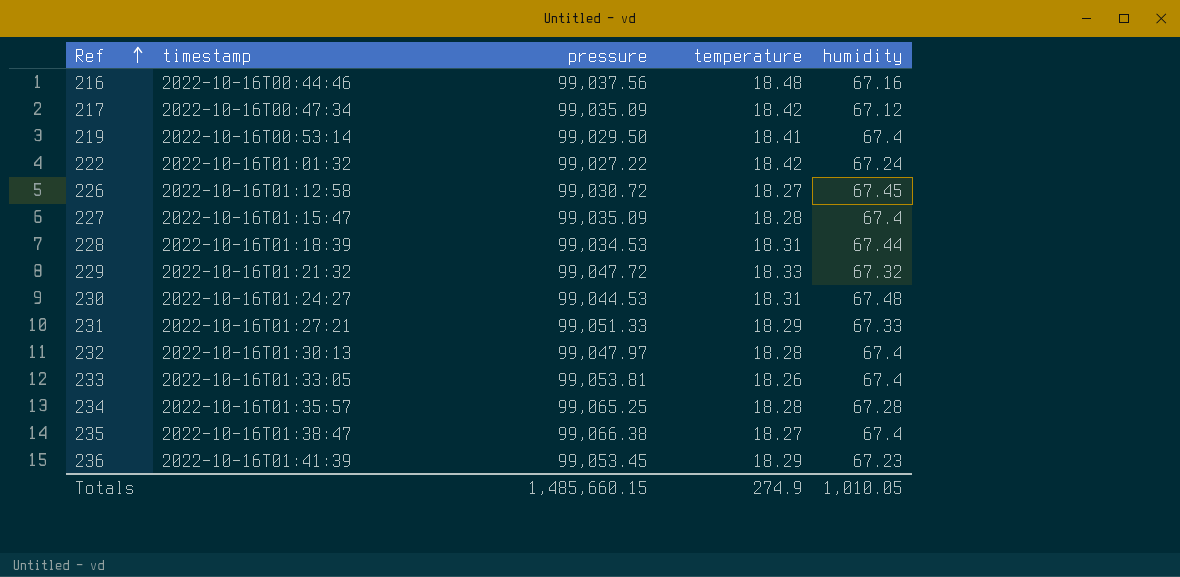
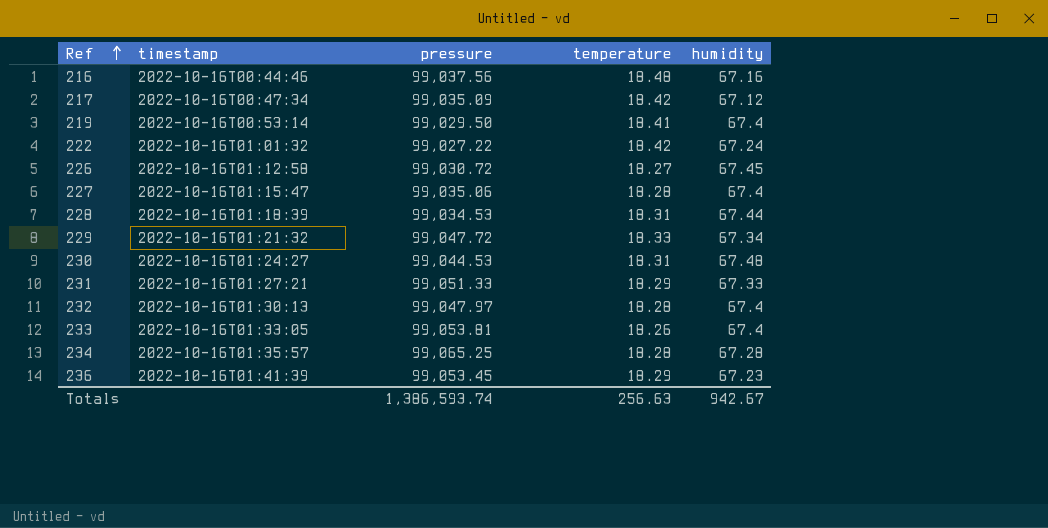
row 235: 2022-10-16T01:38:47 | 99,066.38 | 18.27 | 67.4 -> none
227 | pressure: 99,035.09 -> 99,035.06
229 | humidity: 67.32 -> 67.34
Totals | pressure: 1,485,660.15 -> 1,386,593.74
Totals | temperature: 274.9 -> 256.63
Totals | humidity: 1,010.05 -> 942.67

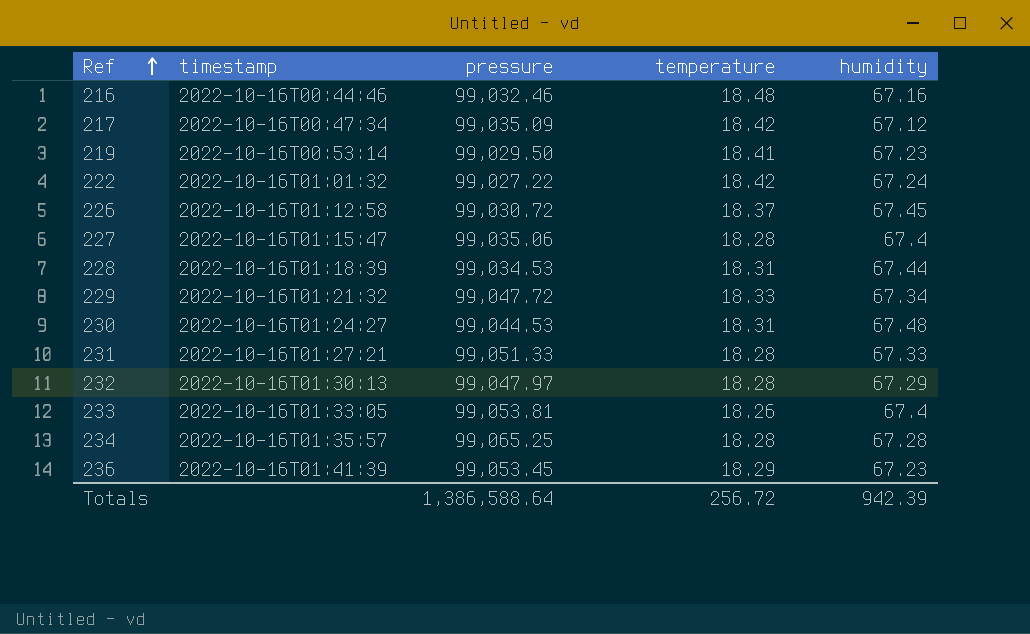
216 | pressure: 99,037.56 -> 99,032.46
219 | humidity: 67.4 -> 67.23
226 | temperature: 18.27 -> 18.37
231 | temperature: 18.29 -> 18.28
232 | humidity: 67.4 -> 67.29
Totals | pressure: 1,386,593.74 -> 1,386,588.64
Totals | temperature: 256.63 -> 256.72
Totals | humidity: 942.67 -> 942.39

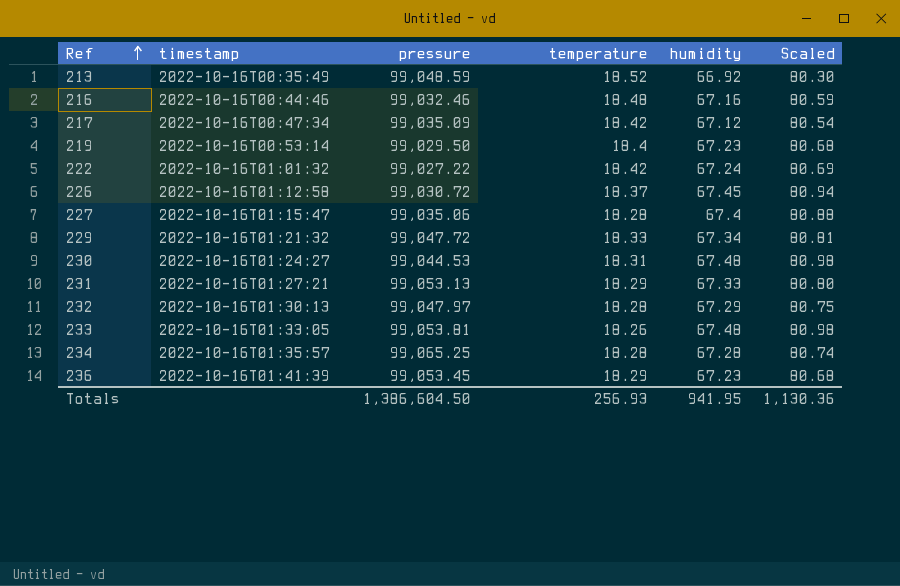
column Scaled | formula: none -> [humidity] * 1.2
row 228: 2022-10-16T01:18:39 | 99,034.53 | 18.31 | 67.44 -> none
row 213: none -> 2022-10-16T00:35:49 | 99,048.59 | 18.52 | 66.92 | 80.30
219 | temperature: 18.41 -> 18.4
231 | pressure: 99,051.33 -> 99,053.13
231 | temperature: 18.28 -> 18.29
233 | humidity: 67.4 -> 67.48
Totals | pressure: 1,386,588.64 -> 1,386,604.50
Totals | temperature: 256.72 -> 256.93
Totals | humidity: 942.39 -> 941.95

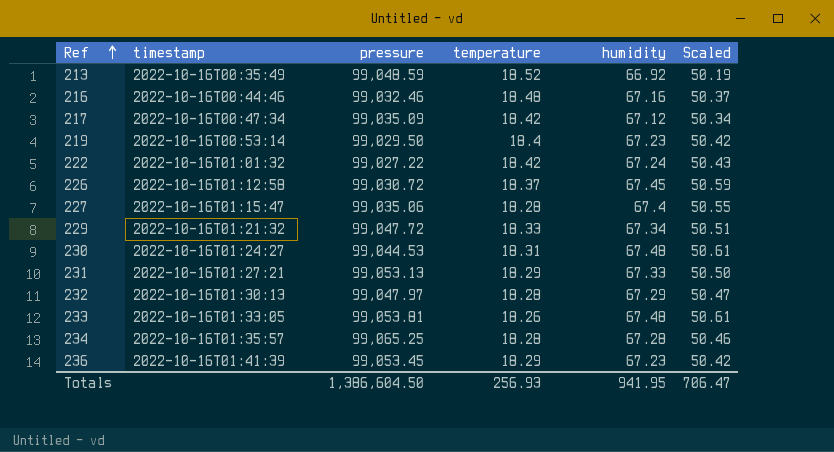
column Scaled | formula: [humidity] * 1.2 -> [humidity] * 0.75
Totals | Scaled: 1,130.36 -> 706.47

